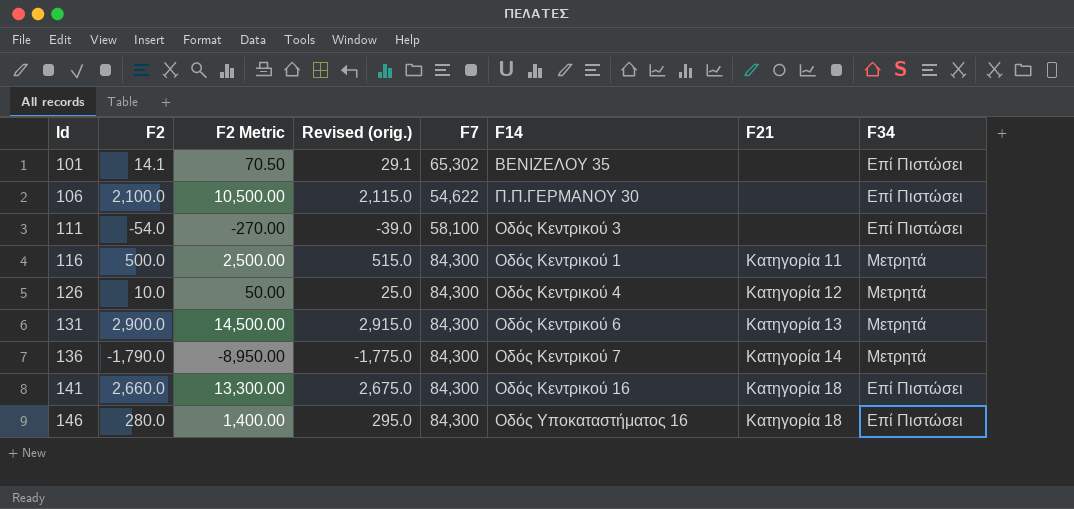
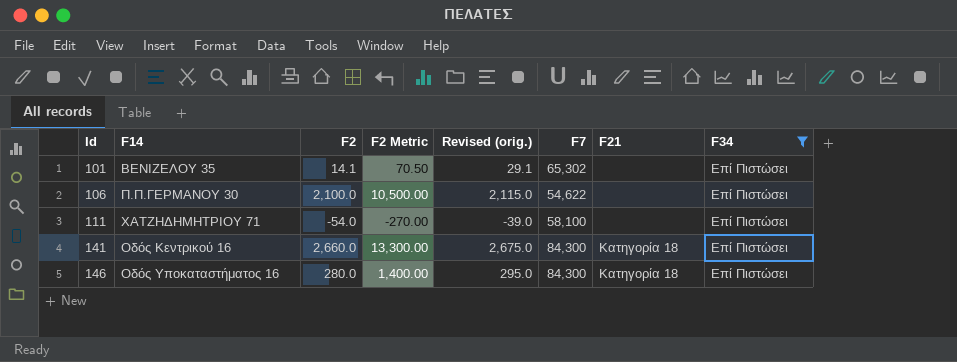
filter: none -> F34 = Επί Πιστώσει
column F14 | position: 6 -> 2
111 | F14: Οδός Κεντρικού 3 -> ΧΑΤΖΗΔΗΜΗΤΡΙΟΥ 71

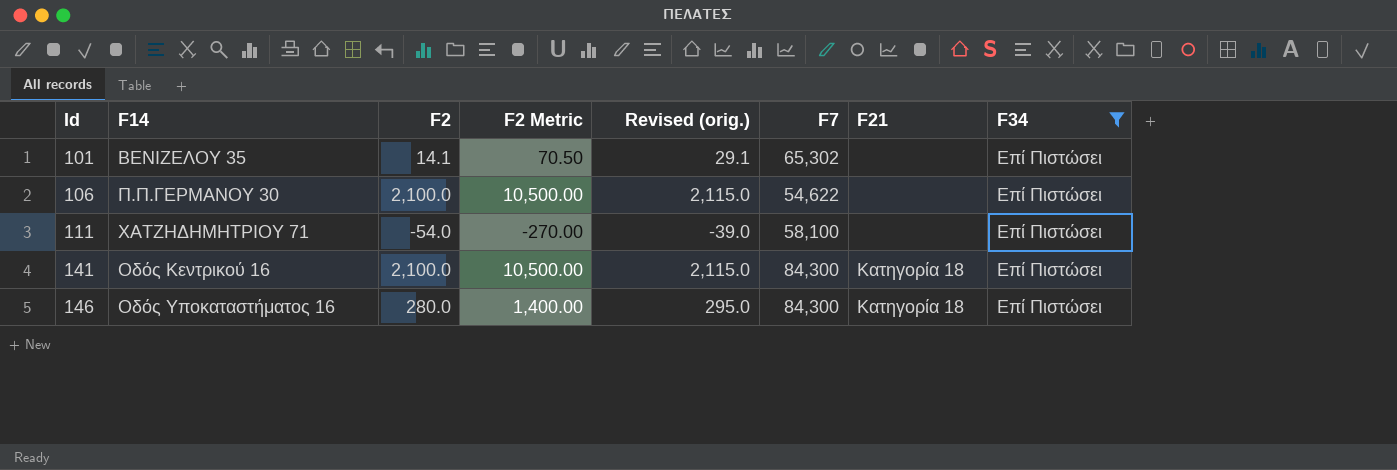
141 | F2: 2,660.0 -> 2,100.0
141 | F2 Metric: 13,300.00 -> 10,500.00
141 | Revised (orig.): 2,675.0 -> 2,115.0

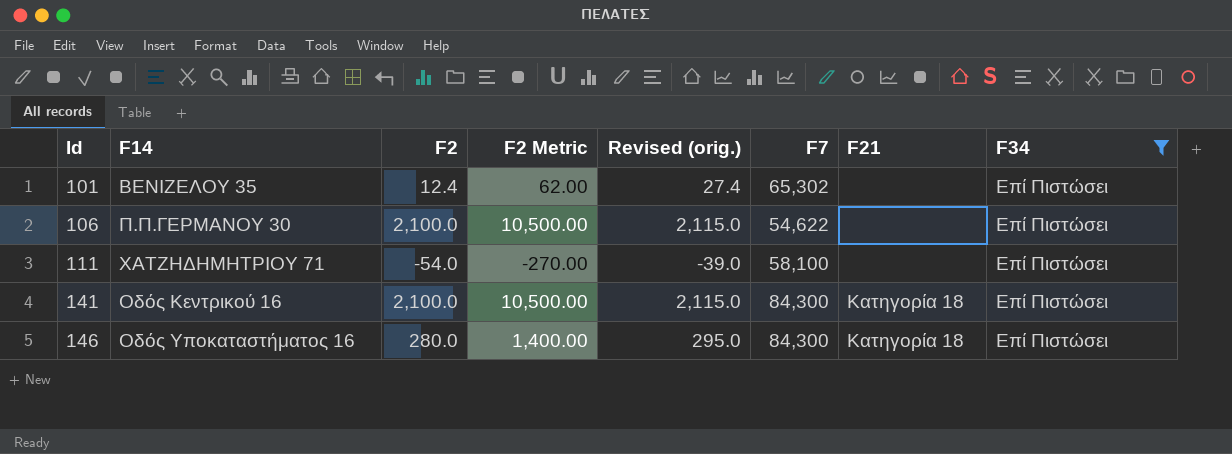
101 | F2: 14.1 -> 12.4
101 | F2 Metric: 70.50 -> 62.00
101 | Revised (orig.): 29.1 -> 27.4

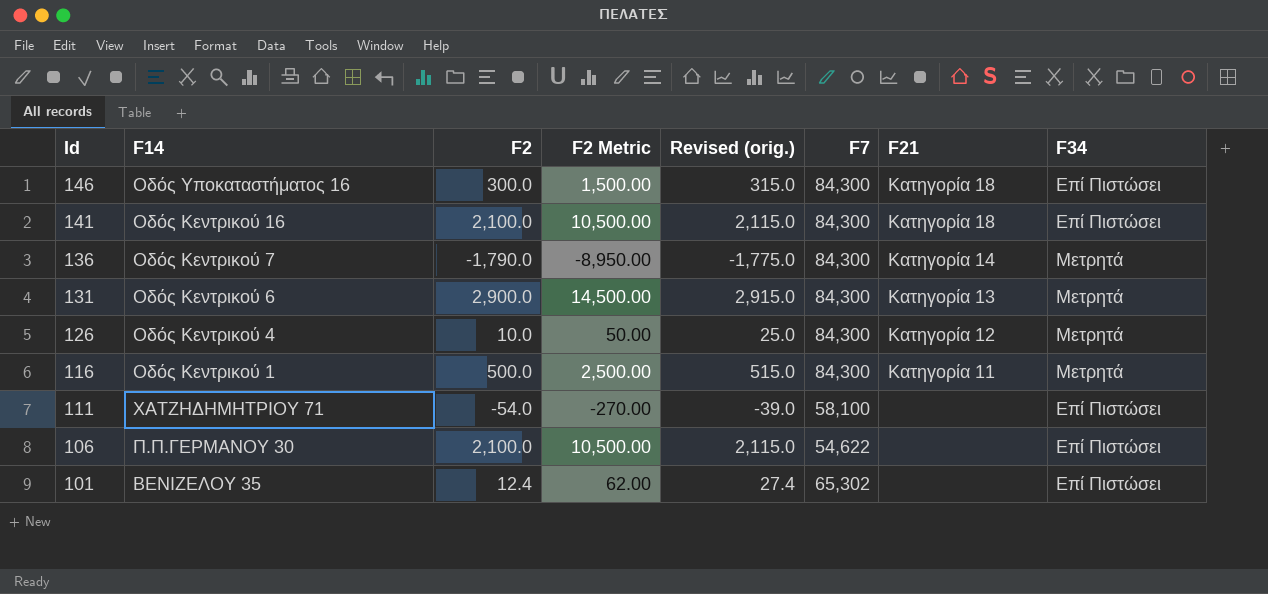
filter: F34 = Επί Πιστώσει -> none
row order: Id ascending -> Id descending
146 | F2: 280.0 -> 300.0
146 | F2 Metric: 1,400.00 -> 1,500.00
146 | Revised (orig.): 295.0 -> 315.0

